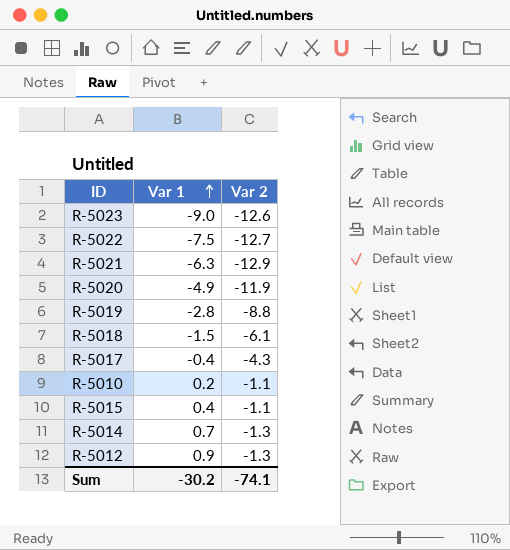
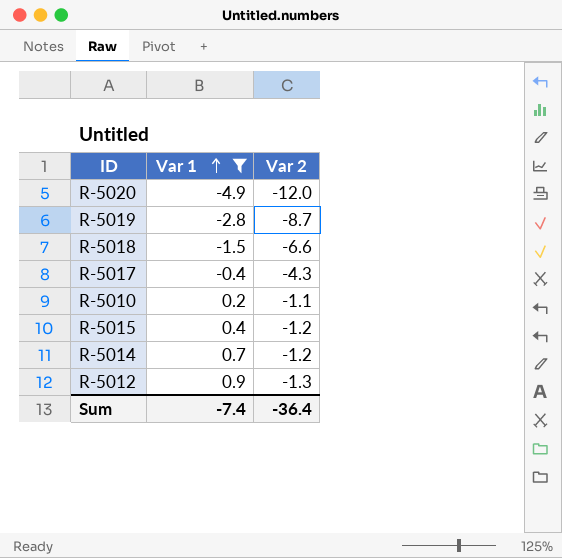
filter: none -> Var 1 >= -4.9
R-5020 | Var 2: -11.9 -> -12.0
R-5019 | Var 2: -8.8 -> -8.7
R-5018 | Var 2: -6.1 -> -6.6
R-5015 | Var 2: -1.1 -> -1.2
R-5014 | Var 2: -1.3 -> -1.2
Sum | Var 1: -30.2 -> -7.4
Sum | Var 2: -74.1 -> -36.4

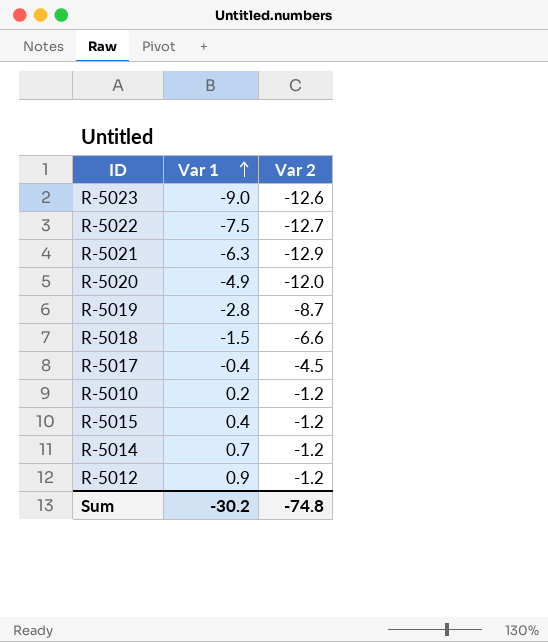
filter: Var 1 >= -4.9 -> none
R-5017 | Var 2: -4.3 -> -4.5
R-5010 | Var 2: -1.1 -> -1.2
R-5012 | Var 2: -1.3 -> -1.2
Sum | Var 1: -7.4 -> -30.2
Sum | Var 2: -36.4 -> -74.8

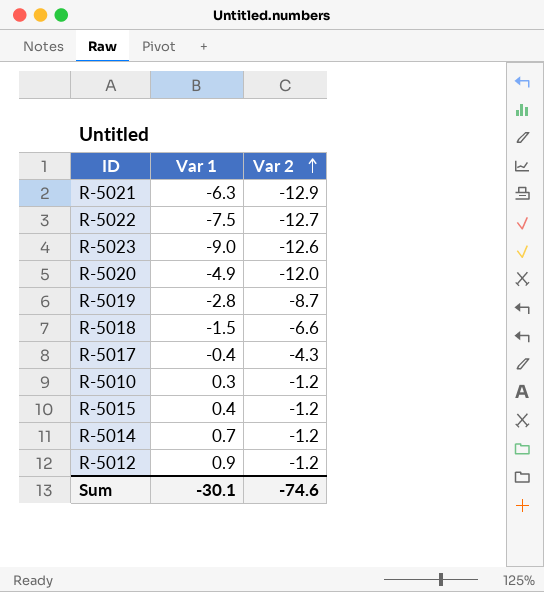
row order: Var 1 ascending -> Var 2 ascending
R-5017 | Var 2: -4.5 -> -4.3
R-5010 | Var 1: 0.2 -> 0.3
Sum | Var 1: -30.2 -> -30.1
Sum | Var 2: -74.8 -> -74.6

